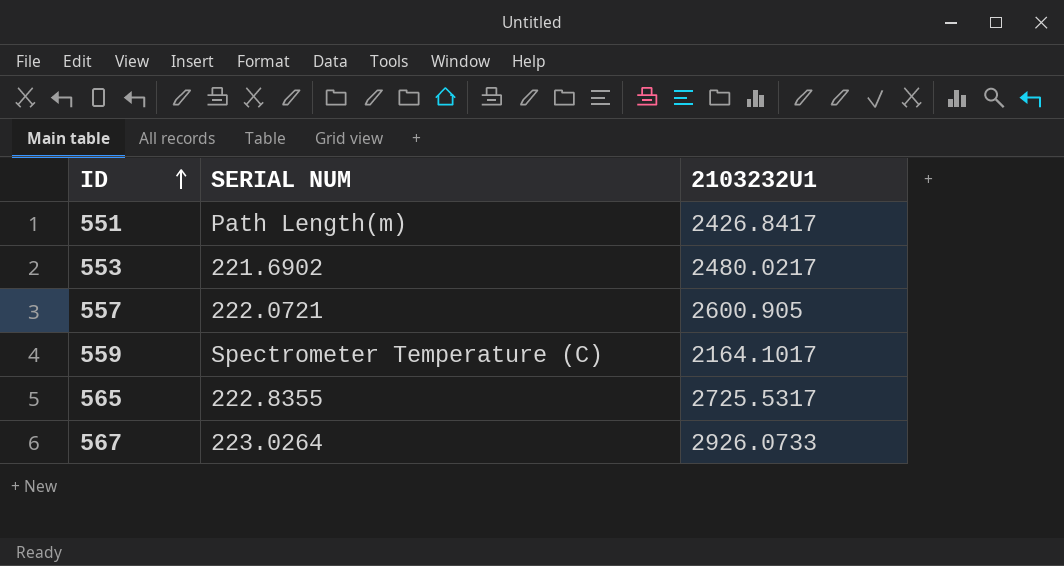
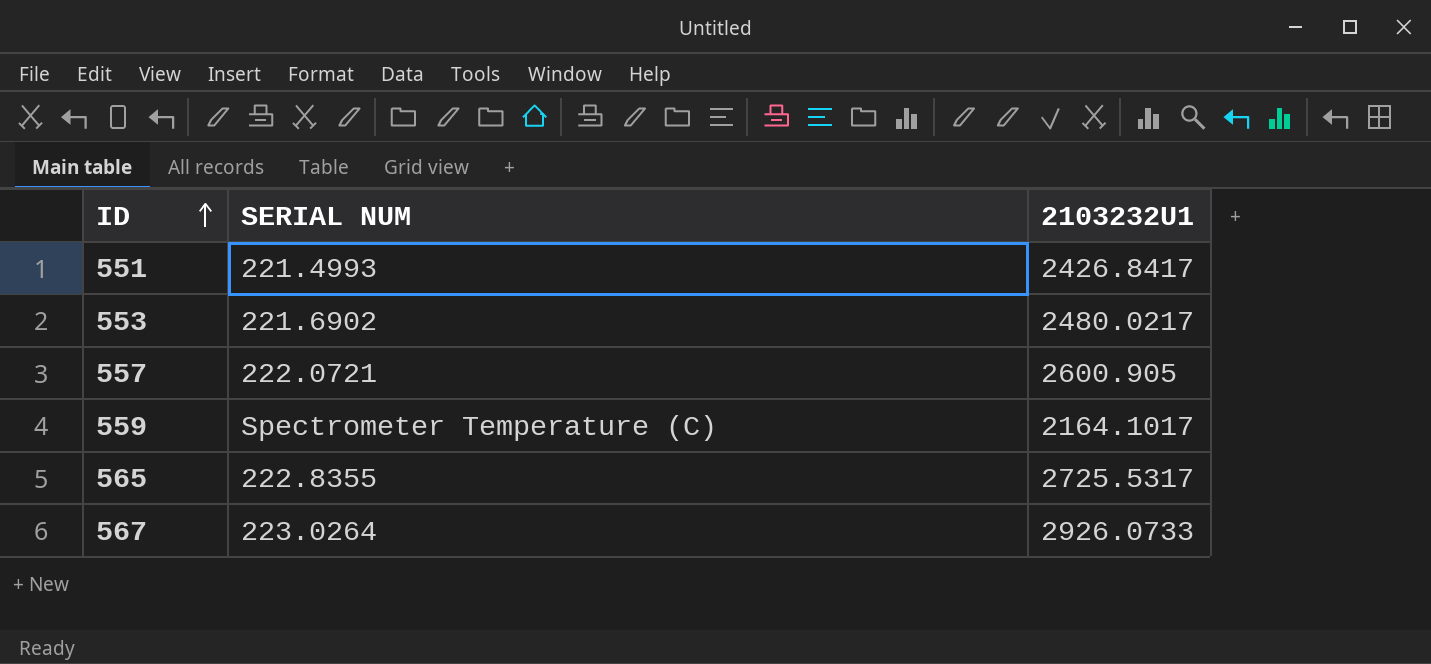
551 | SERIAL NUM: Path Length(m) -> 221.4993

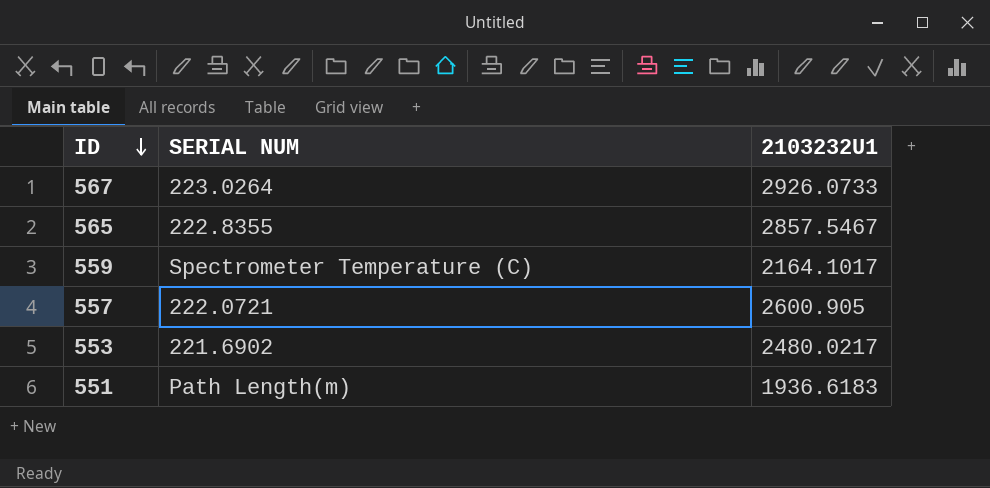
row order: ID ascending -> ID descending
565 | 2103232U1: 2725.5317 -> 2857.5467
551 | SERIAL NUM: 221.4993 -> Path Length(m)
551 | 2103232U1: 2426.8417 -> 1936.6183

